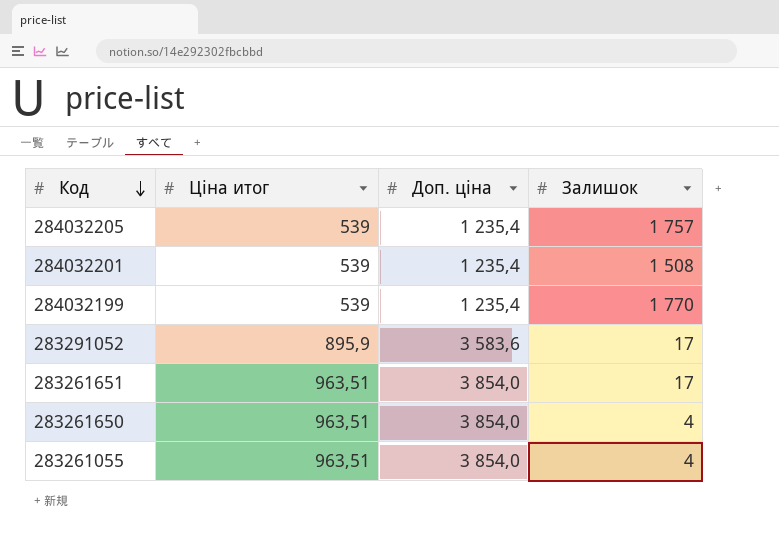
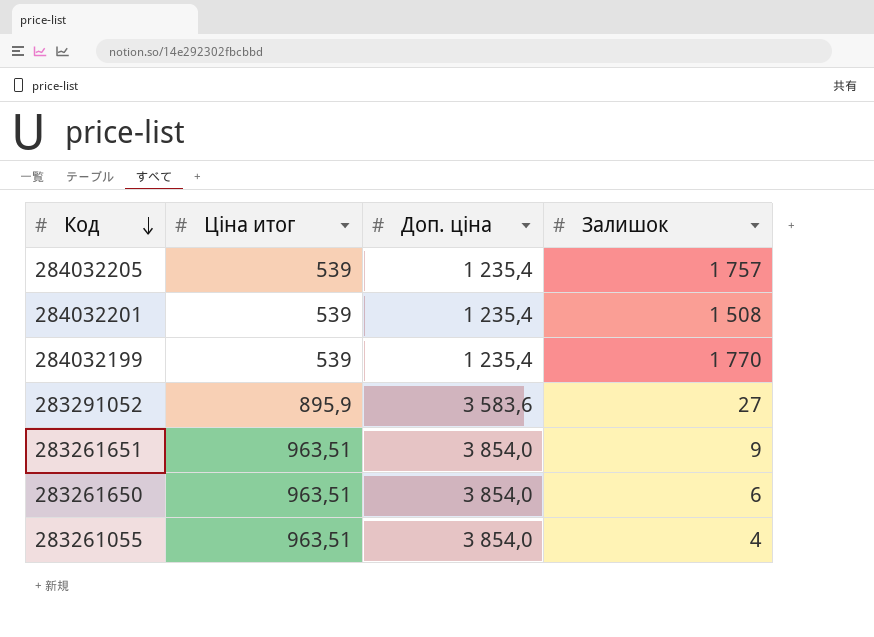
283291052 | Залишок: 17 -> 27
283261651 | Залишок: 17 -> 9
283261650 | Залишок: 4 -> 6

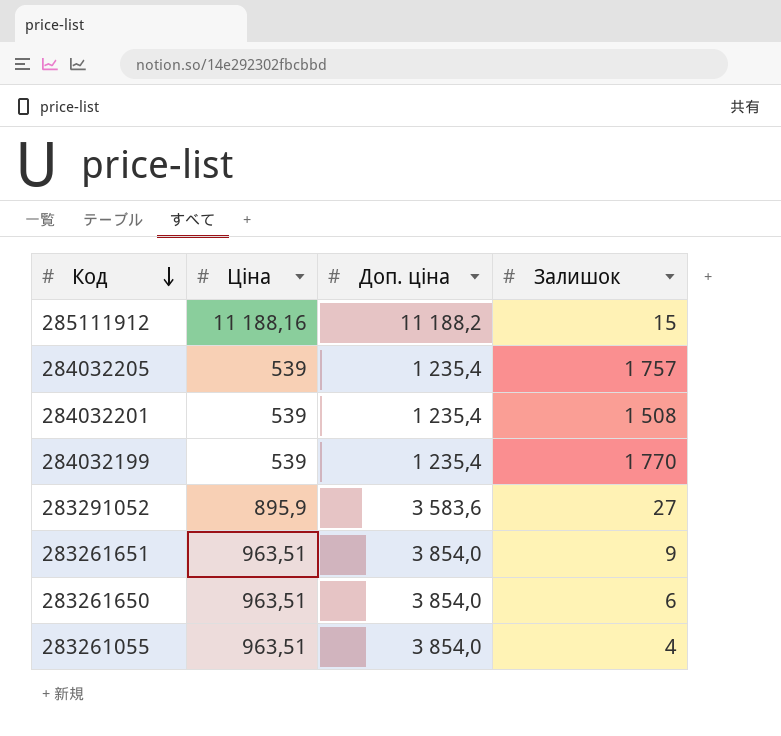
column name: Ціна итог -> Ціна
row 285111912: none -> 11 188,16 | 11 188,2 | 15

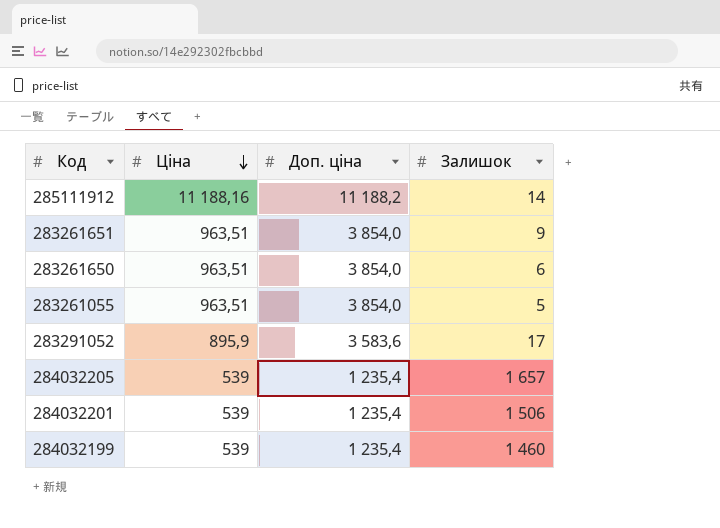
row order: Код descending -> Ціна descending
285111912 | Залишок: 15 -> 14
283261055 | Залишок: 4 -> 5
283291052 | Залишок: 27 -> 17
284032205 | Залишок: 1 757 -> 1 657
284032201 | Залишок: 1 508 -> 1 506
284032199 | Залишок: 1 770 -> 1 460

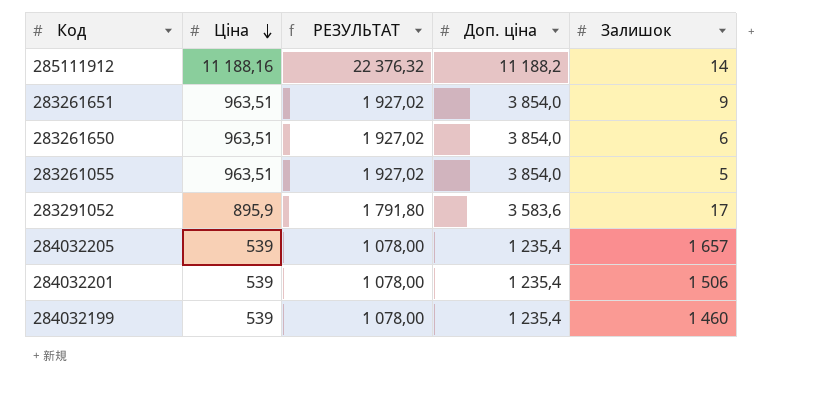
column РЕЗУЛЬТАТ | formula: none -> [Ціна] * 2

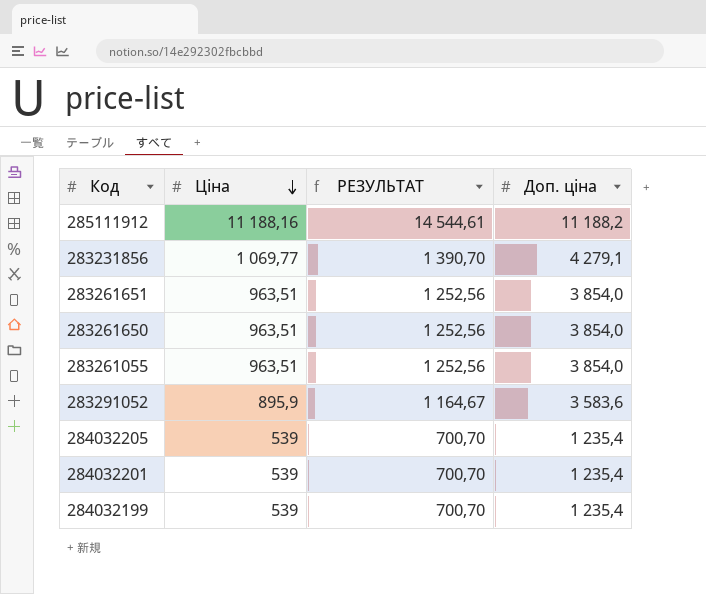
column Залишок | position: 5 -> none
column РЕЗУЛЬТАТ | formula: [Ціна] * 2 -> [Ціна] * 1,3
row 283231856: none -> 1 069,77 | 1 390,70 | 4 279,1

